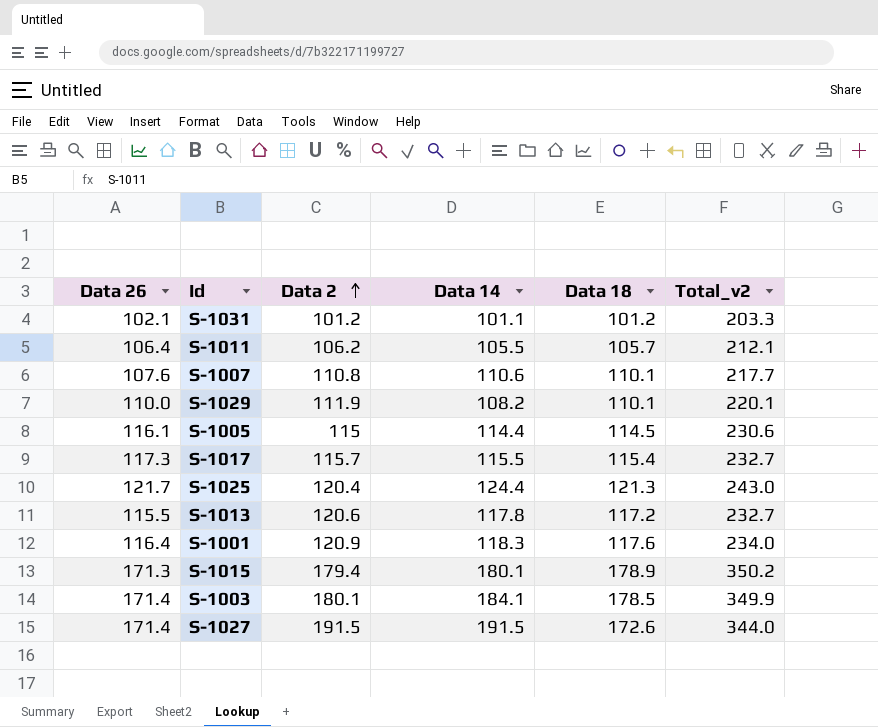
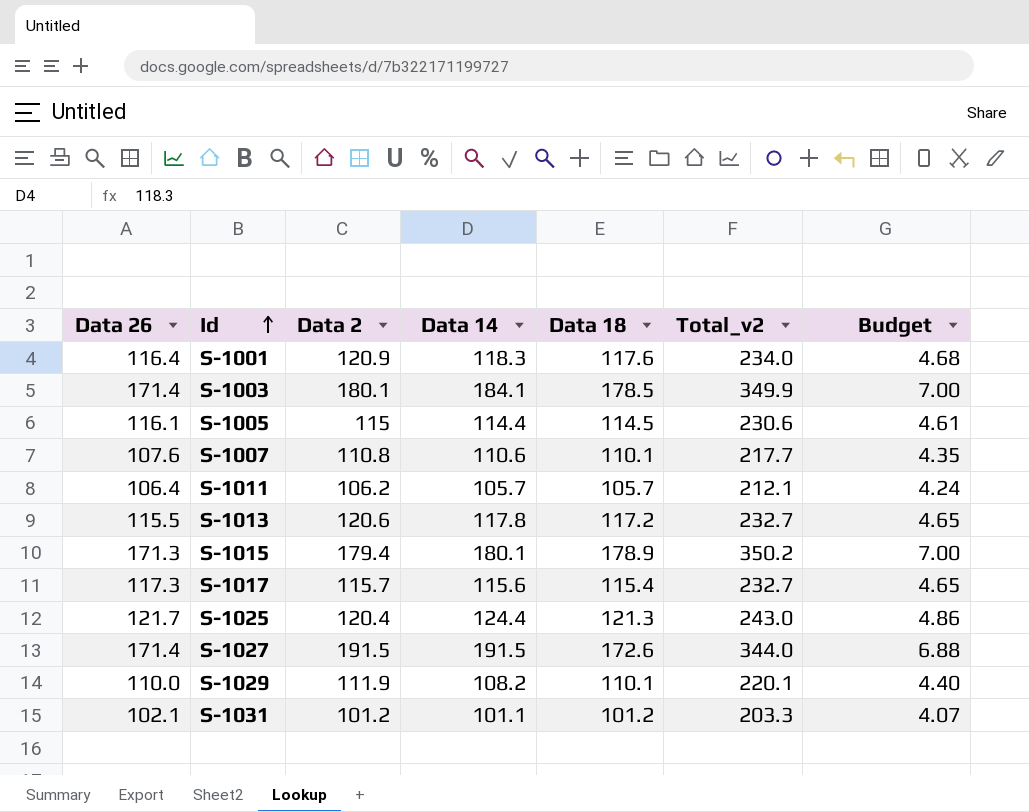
row order: Data 2 ascending -> Id ascending
column Budget | formula: none -> [Total_v2] * 0.02
S-1011 | Data 14: 105.5 -> 105.7
S-1017 | Data 14: 115.5 -> 115.6

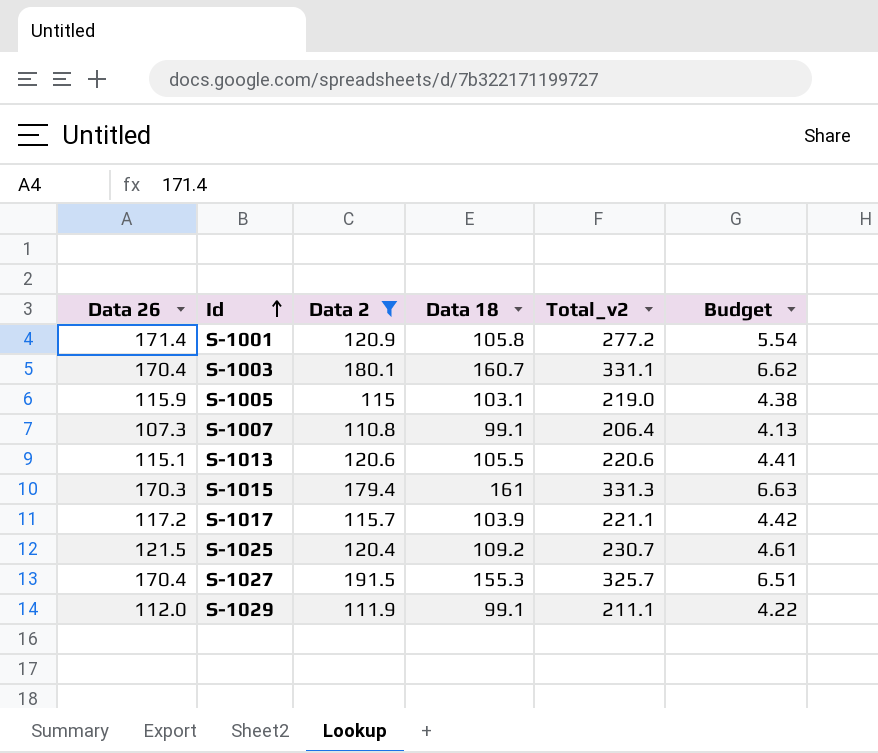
filter: none -> Data 2 >= 110.8
column Data 14 | position: 4 -> none
S-1001 | Data 26: 116.4 -> 171.4
S-1001 | Data 18: 117.6 -> 105.8
S-1001 | Total_v2: 234.0 -> 277.2
S-1001 | Budget: 4.68 -> 5.54
S-1003 | Data 26: 171.4 -> 170.4
S-1003 | Data 18: 178.5 -> 160.7
S-1003 | Total_v2: 349.9 -> 331.1
S-1003 | Budget: 7.00 -> 6.62
S-1005 | Data 26: 116.1 -> 115.9
S-1005 | Data 18: 114.5 -> 103.1
S-1005 | Total_v2: 230.6 -> 219.0
S-1005 | Budget: 4.61 -> 4.38
S-1007 | Data 26: 107.6 -> 107.3
S-1007 | Data 18: 110.1 -> 99.1
S-1007 | Total_v2: 217.7 -> 206.4
S-1007 | Budget: 4.35 -> 4.13
S-1013 | Data 26: 115.5 -> 115.1
S-1013 | Data 18: 117.2 -> 105.5
S-1013 | Total_v2: 232.7 -> 220.6
S-1013 | Budget: 4.65 -> 4.41
S-1015 | Data 26: 171.3 -> 170.3
S-1015 | Data 18: 178.9 -> 161
S-1015 | Total_v2: 350.2 -> 331.3
S-1015 | Budget: 7.00 -> 6.63
S-1017 | Data 26: 117.3 -> 117.2
S-1017 | Data 18: 115.4 -> 103.9
S-1017 | Total_v2: 232.7 -> 221.1
S-1017 | Budget: 4.65 -> 4.42
S-1025 | Data 26: 121.7 -> 121.5
S-1025 | Data 18: 121.3 -> 109.2
S-1025 | Total_v2: 243.0 -> 230.7
S-1025 | Budget: 4.86 -> 4.61
S-1027 | Data 26: 171.4 -> 170.4
S-1027 | Data 18: 172.6 -> 155.3
S-1027 | Total_v2: 344.0 -> 325.7
S-1027 | Budget: 6.88 -> 6.51
S-1029 | Data 26: 110.0 -> 112.0
S-1029 | Data 18: 110.1 -> 99.1
S-1029 | Total_v2: 220.1 -> 211.1
S-1029 | Budget: 4.40 -> 4.22

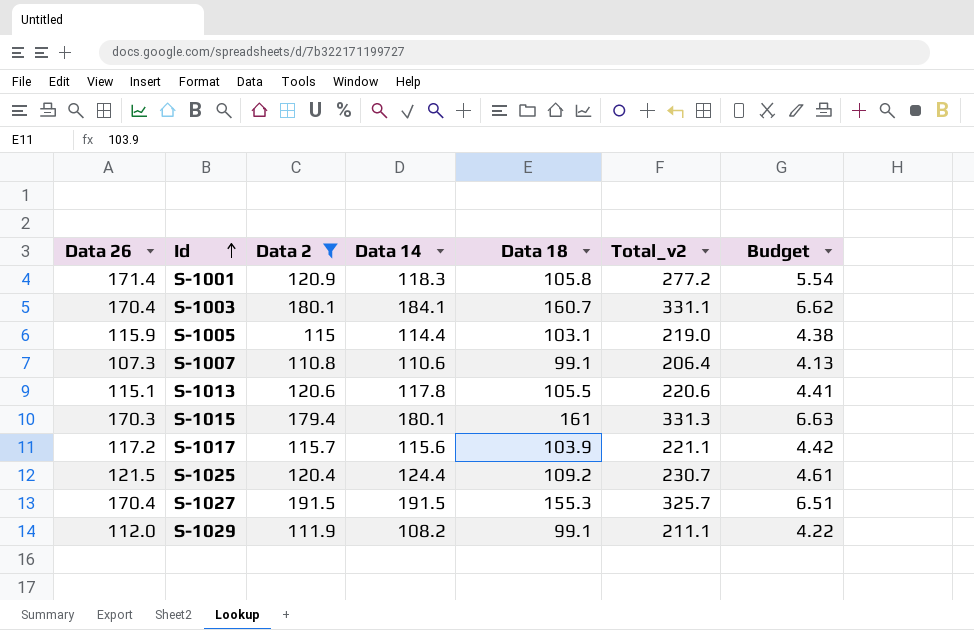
column Data 14 | position: none -> 4

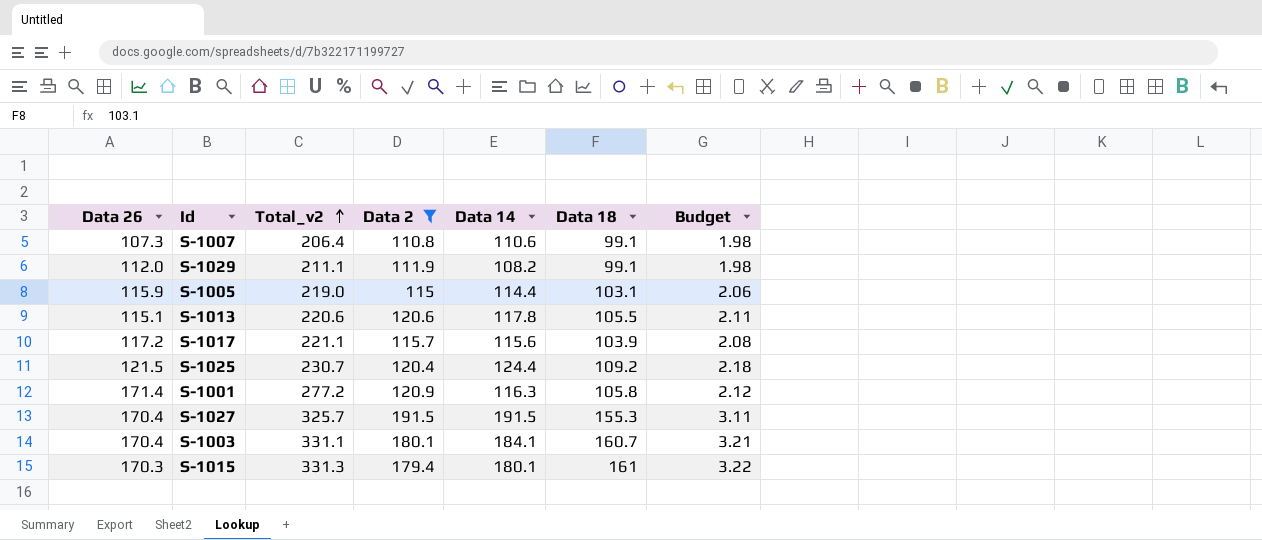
row order: Id ascending -> Total_v2 ascending
column Total_v2 | position: 6 -> 3
column Budget | formula: [Total_v2] * 0.02 -> [Data 18] * 0.02
S-1001 | Data 14: 118.3 -> 116.3

